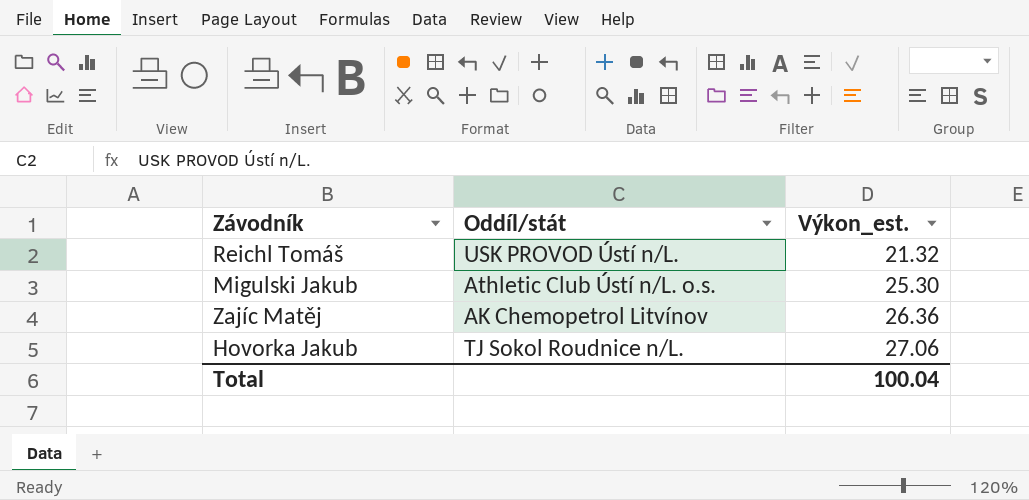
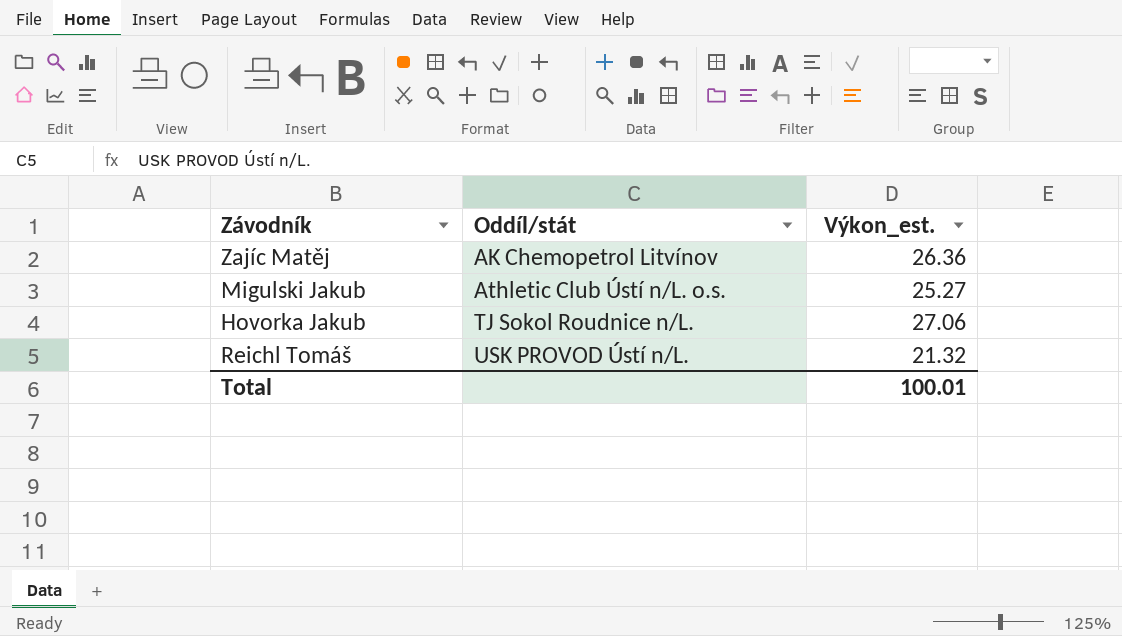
row order: Výkon_est. ascending -> Oddíl/stát ascending
Migulski Jakub | Výkon_est.: 25.30 -> 25.27
Total | Výkon_est.: 100.04 -> 100.01

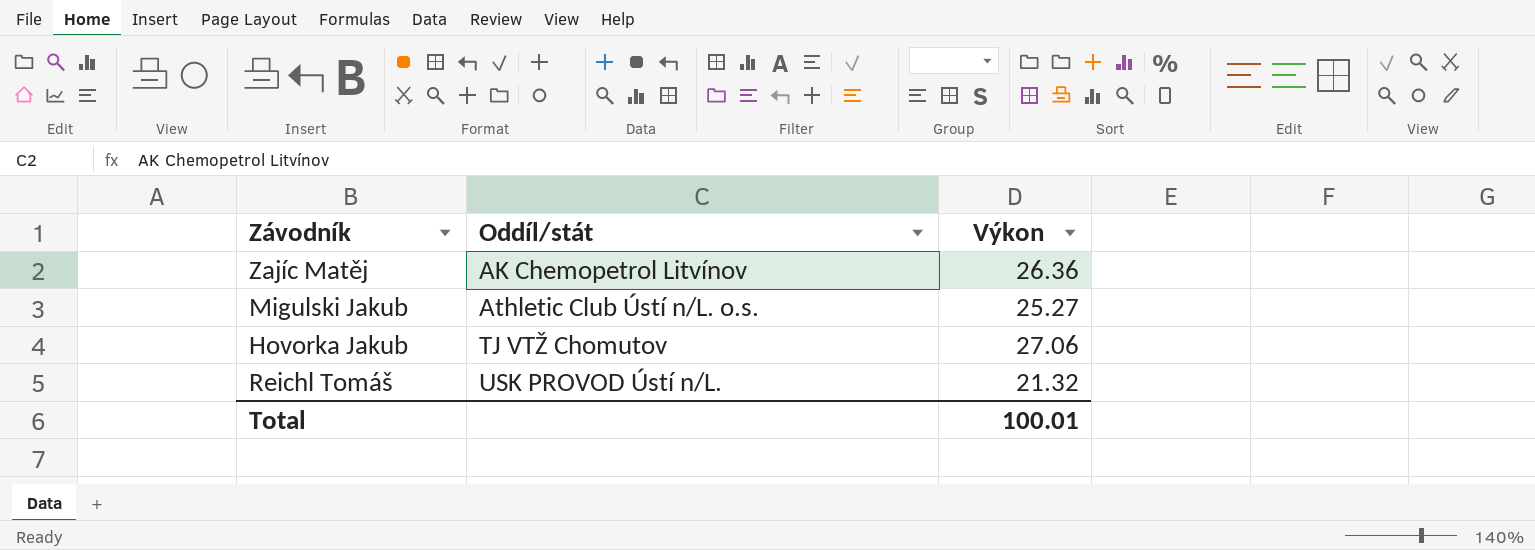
column name: Výkon_est. -> Výkon
Hovorka Jakub | Oddíl/stát: TJ Sokol Roudnice n/L. -> TJ VTŽ Chomutov

